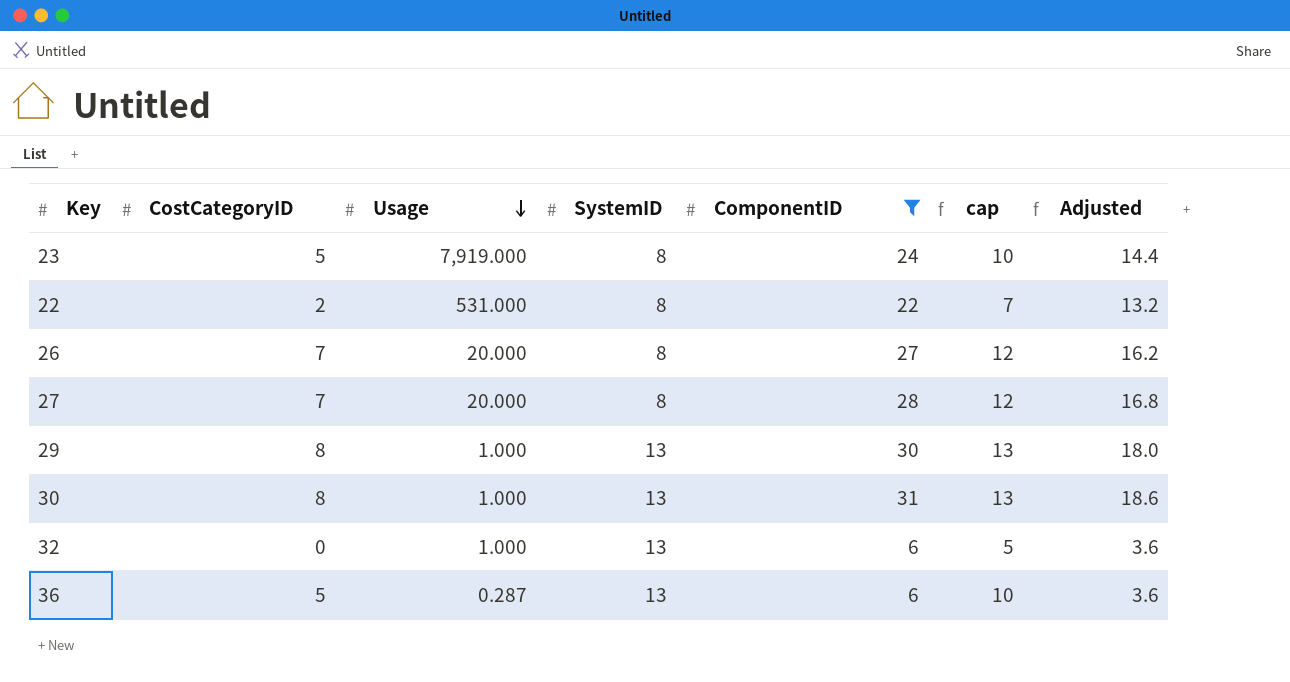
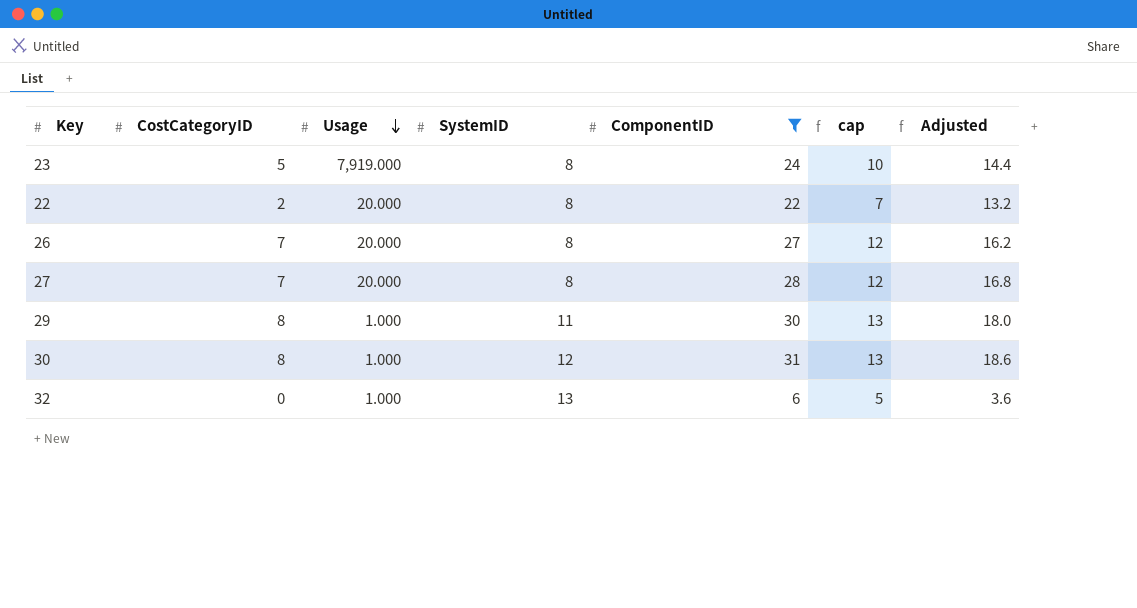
row 36: 5 | 0.287 | 13 | 6 | 10 | 3.6 -> none
22 | Usage: 531.000 -> 20.000
29 | SystemID: 13 -> 11
30 | SystemID: 13 -> 12

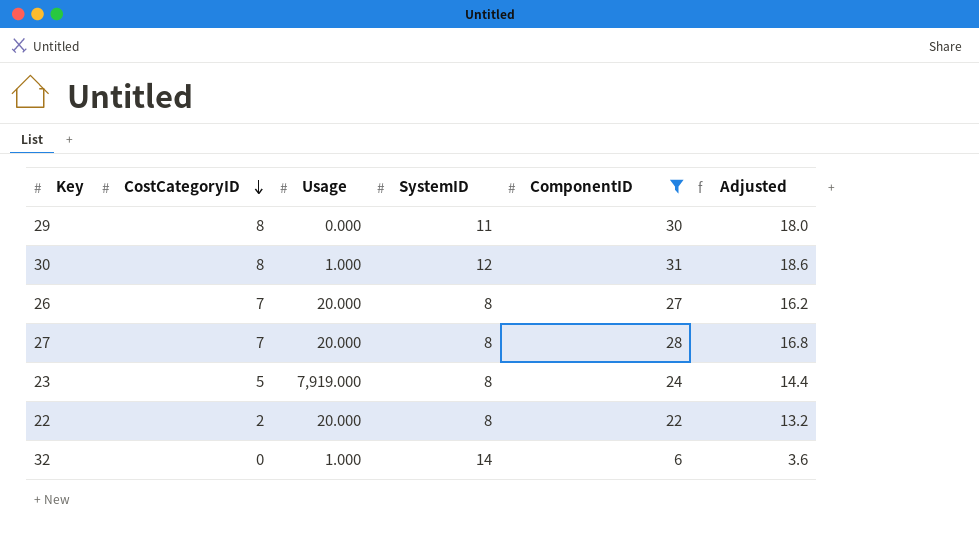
row order: Usage descending -> CostCategoryID descending
column cap | formula: [CostCategoryID] + 5 -> none
29 | Usage: 1.000 -> 0.000
32 | SystemID: 13 -> 14

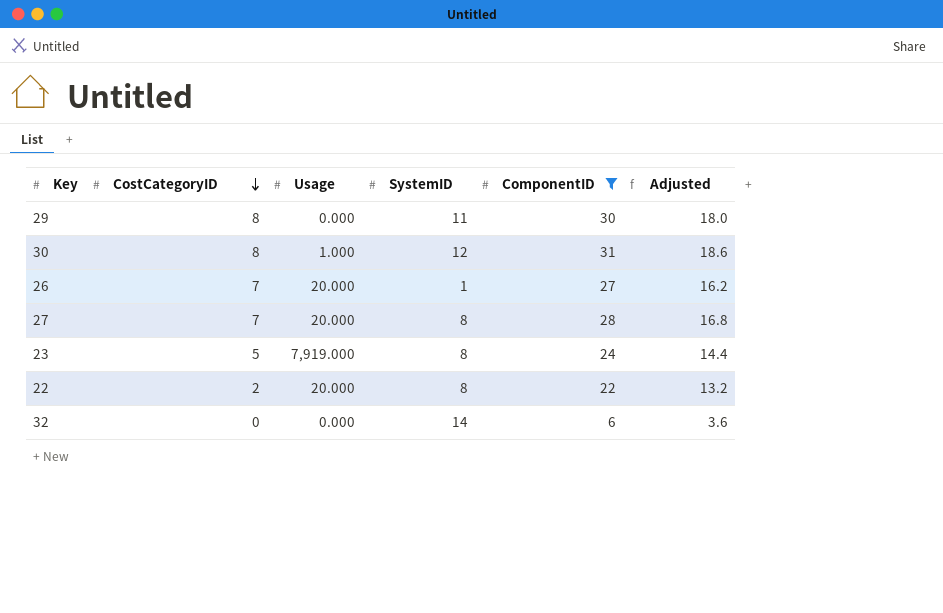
26 | SystemID: 8 -> 1
32 | Usage: 1.000 -> 0.000

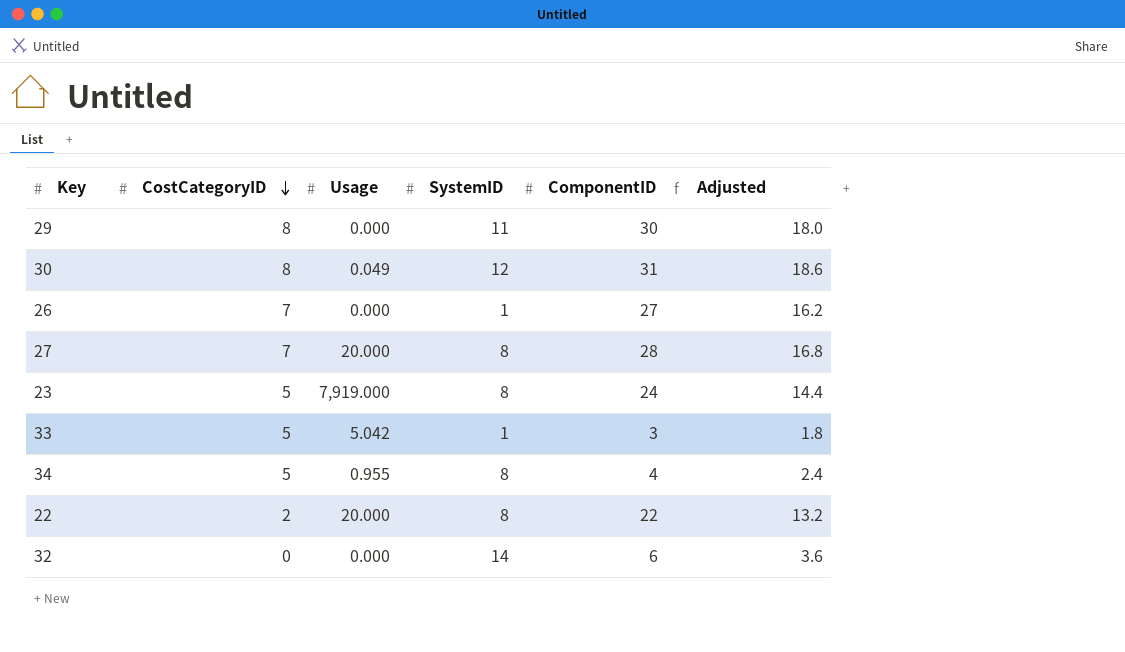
filter: ComponentID >= 6 -> none
30 | Usage: 1.000 -> 0.049
26 | Usage: 20.000 -> 0.000

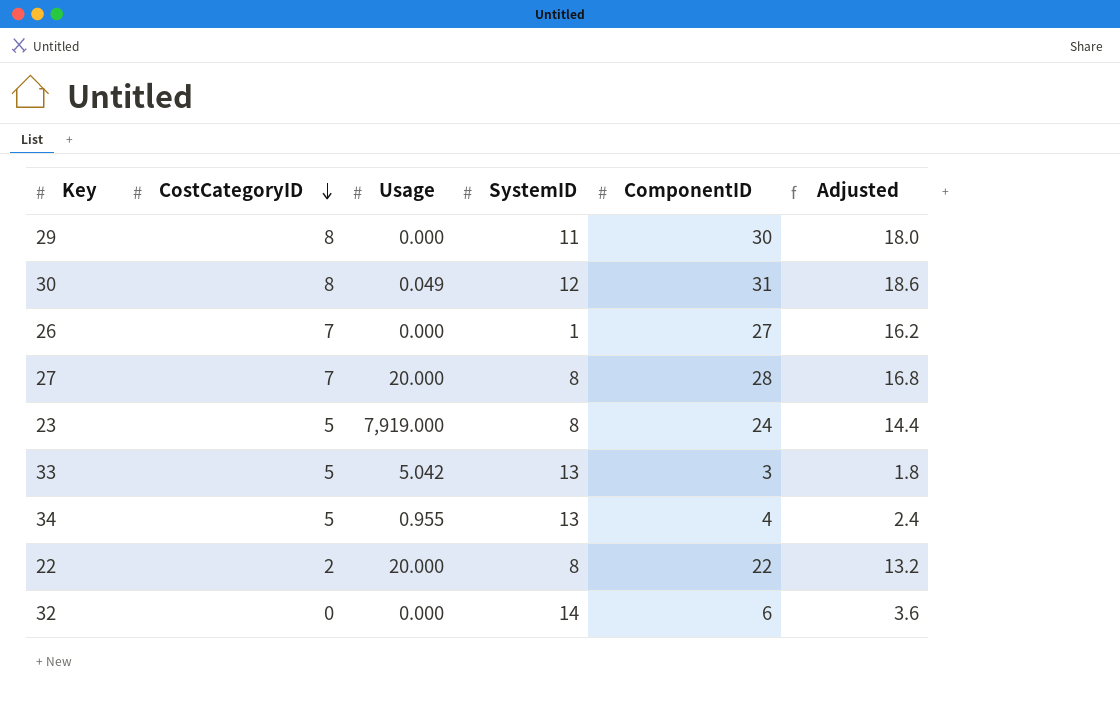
33 | SystemID: 1 -> 13
34 | SystemID: 8 -> 13

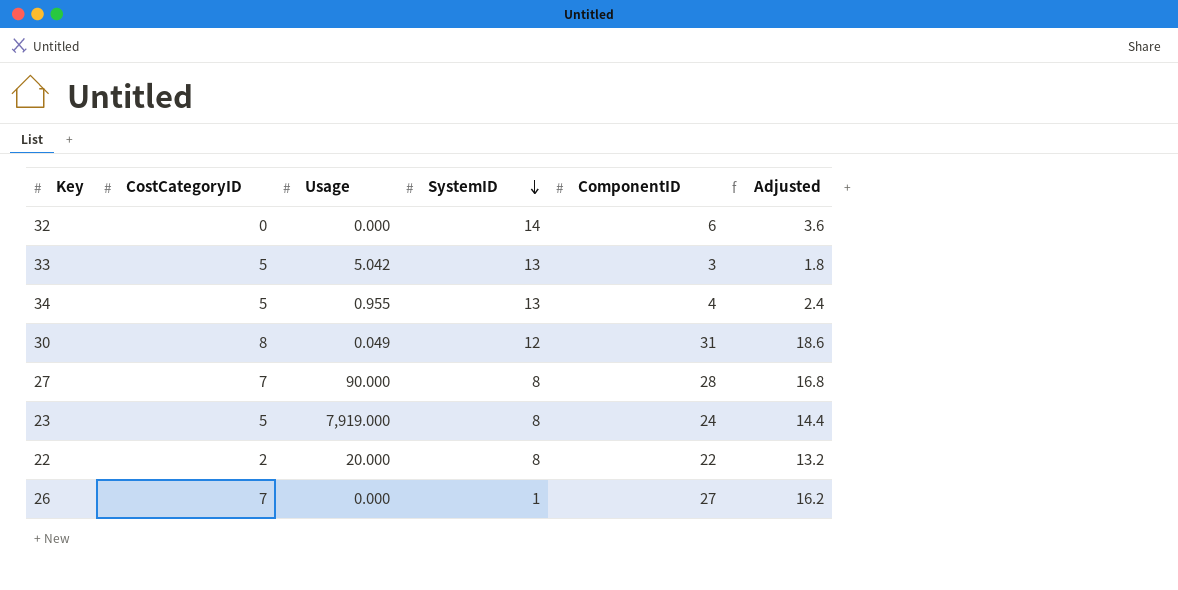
row order: CostCategoryID descending -> SystemID descending
row 29: 8 | 0.000 | 11 | 30 | 18.0 -> none
27 | Usage: 20.000 -> 90.000

